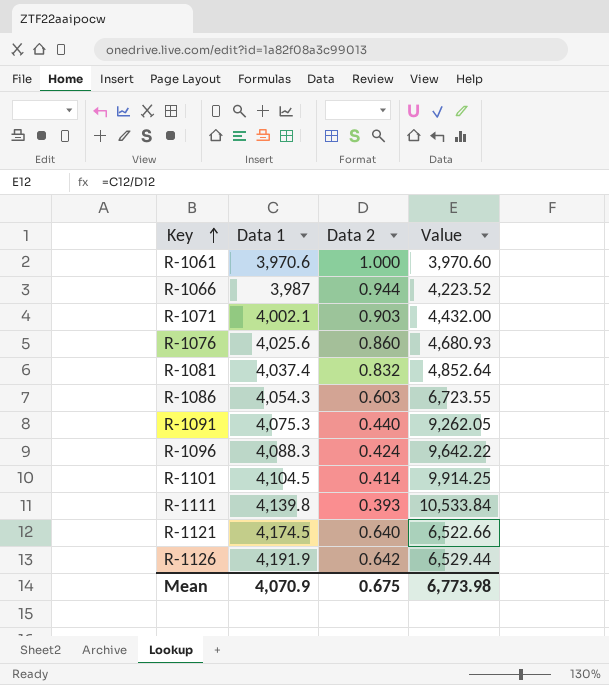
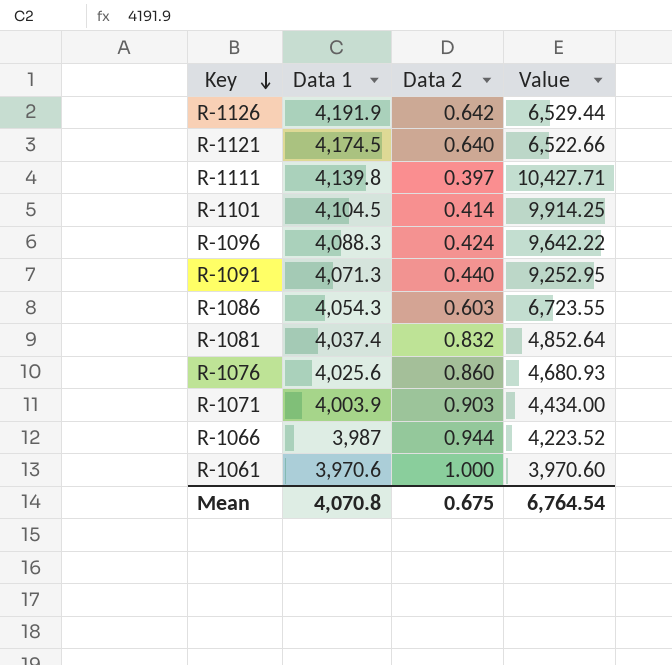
row order: Key ascending -> Key descending
R-1111 | Data 2: 0.393 -> 0.397
R-1111 | Value: 10,533.84 -> 10,427.71
R-1091 | Data 1: 4,075.3 -> 4,071.3
R-1091 | Value: 9,262.05 -> 9,252.95
R-1071 | Data 1: 4,002.1 -> 4,003.9
R-1071 | Value: 4,432.00 -> 4,434.00
Mean | Data 1: 4,070.9 -> 4,070.8
Mean | Value: 6,773.98 -> 6,764.54

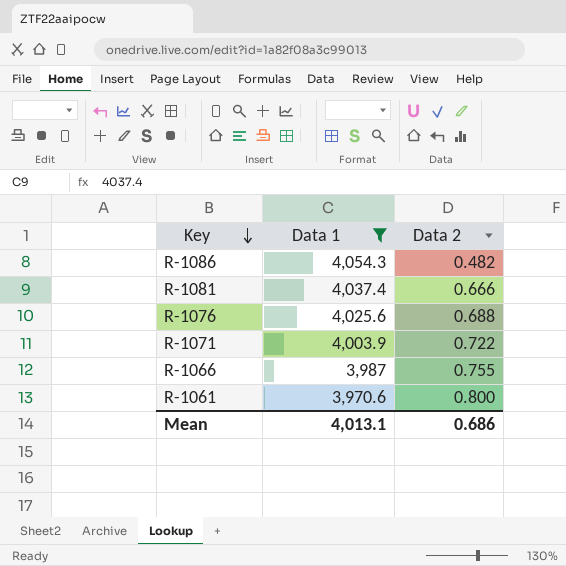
filter: none -> Data 1 <= 4,054.3
column Value | formula: [Data 1] / [Data 2] -> none
R-1086 | Data 2: 0.603 -> 0.482
R-1081 | Data 2: 0.832 -> 0.666
R-1076 | Data 2: 0.860 -> 0.688
R-1071 | Data 2: 0.903 -> 0.722
R-1066 | Data 2: 0.944 -> 0.755
R-1061 | Data 2: 1.000 -> 0.800
Mean | Data 1: 4,070.8 -> 4,013.1
Mean | Data 2: 0.675 -> 0.686

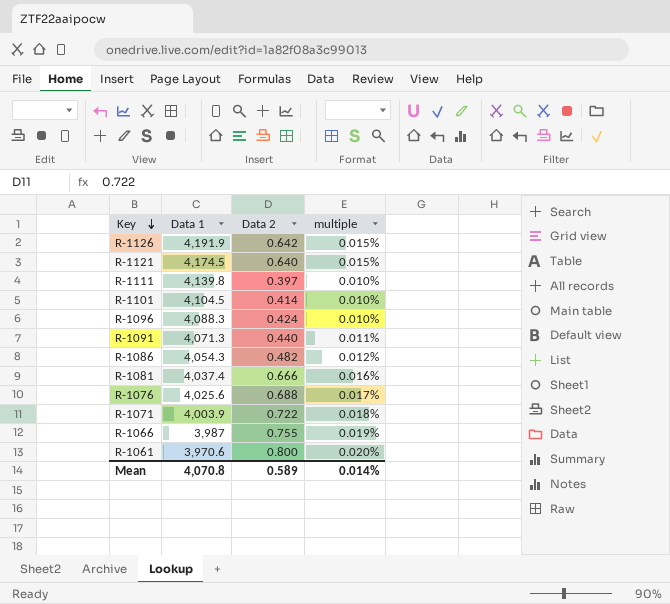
filter: Data 1 <= 4,054.3 -> none
column multiple | formula: none -> [Data 2] / [Data 1]
Mean | Data 1: 4,013.1 -> 4,070.8
Mean | Data 2: 0.686 -> 0.589

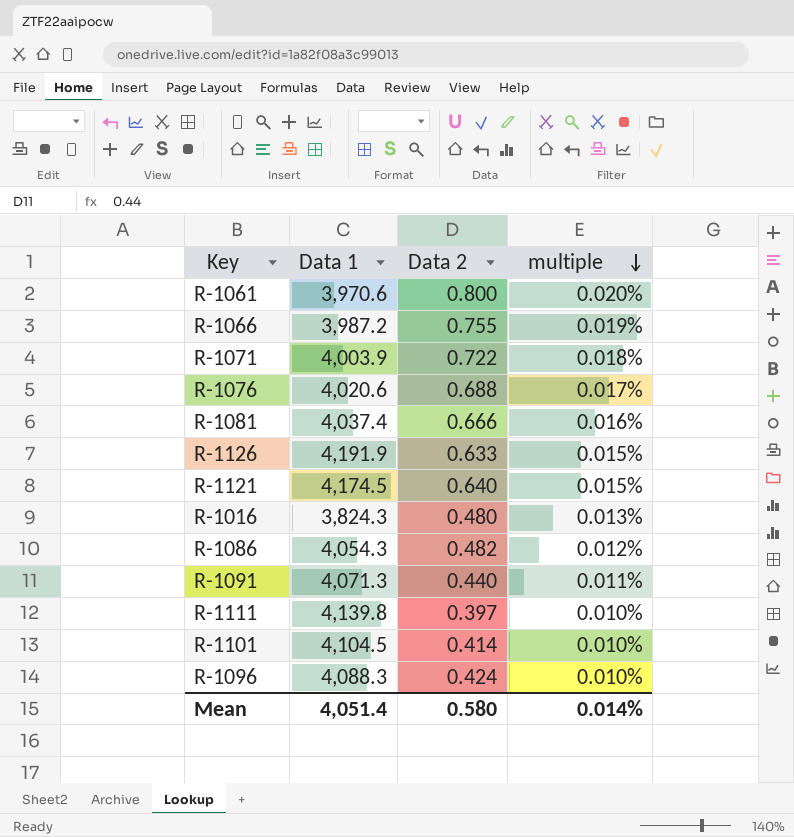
row order: Key descending -> multiple descending
R-1066 | Data 1: 3,987 -> 3,987.2
R-1076 | Data 1: 4,025.6 -> 4,020.6
R-1126 | Data 2: 0.642 -> 0.633
row R-1016: none -> 3,824.3 | 0.480 | 0.013%
Mean | Data 1: 4,070.8 -> 4,051.4
Mean | Data 2: 0.589 -> 0.580

